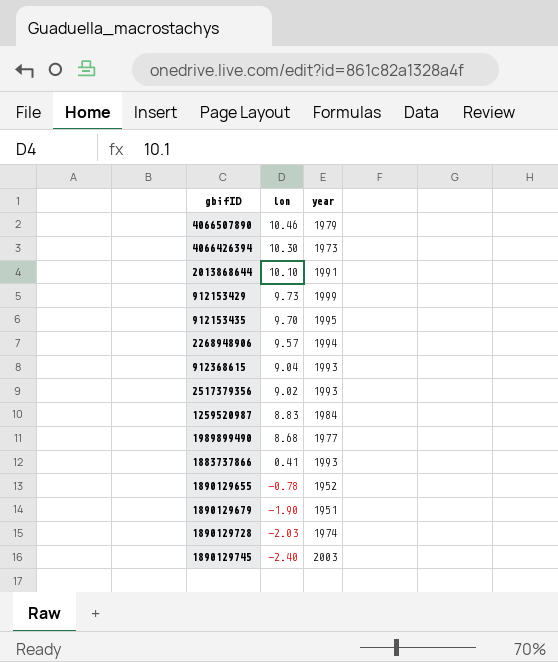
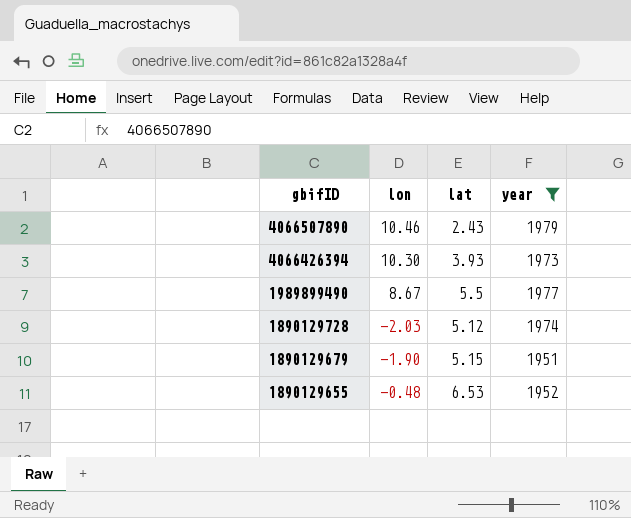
filter: none -> year <= 1979
row order: lon descending -> gbifID descending
column lat | position: none -> 3
1989899490 | lon: 8.68 -> 8.67
1890129655 | lon: -0.78 -> -0.48

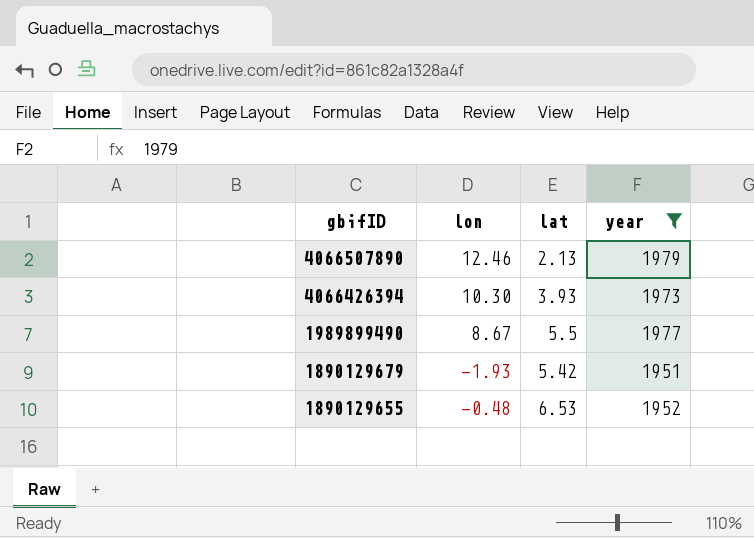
row 1890129728: -2.03 | 5.12 | 1974 -> none
4066507890 | lon: 10.46 -> 12.46
4066507890 | lat: 2.43 -> 2.13
1890129679 | lon: -1.90 -> -1.93
1890129679 | lat: 5.15 -> 5.42

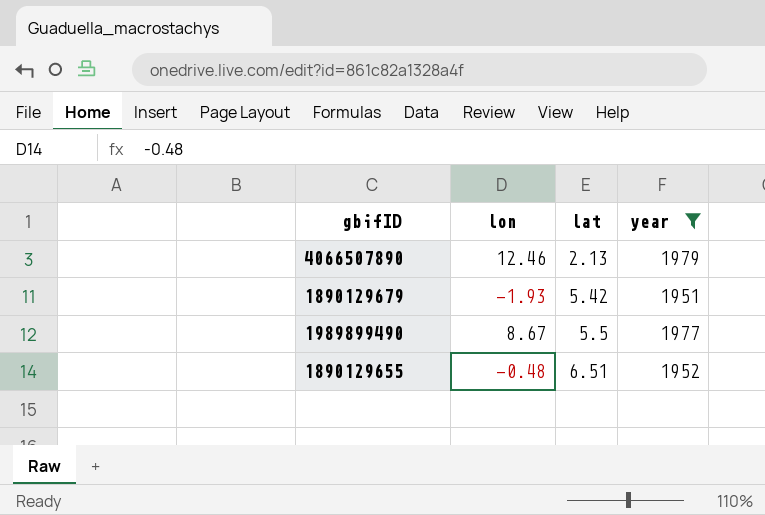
row order: gbifID descending -> lat ascending
row 4066426394: 10.30 | 3.93 | 1973 -> none
1890129655 | lat: 6.53 -> 6.51

